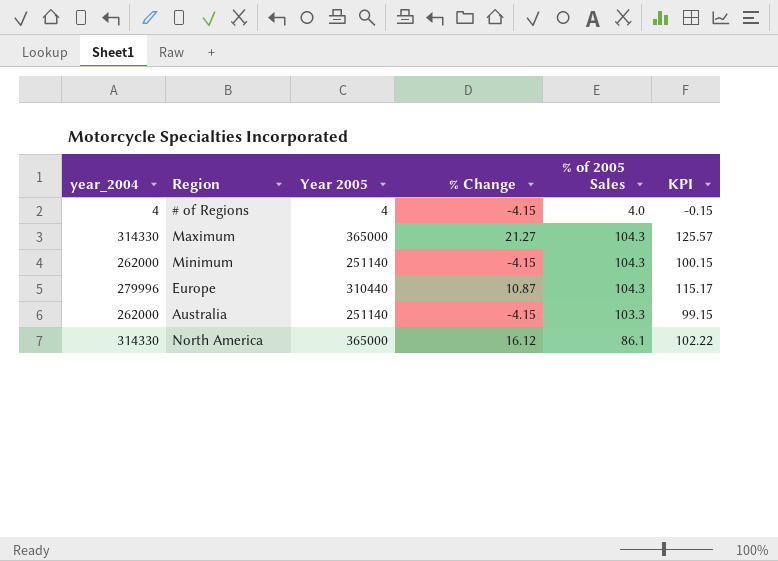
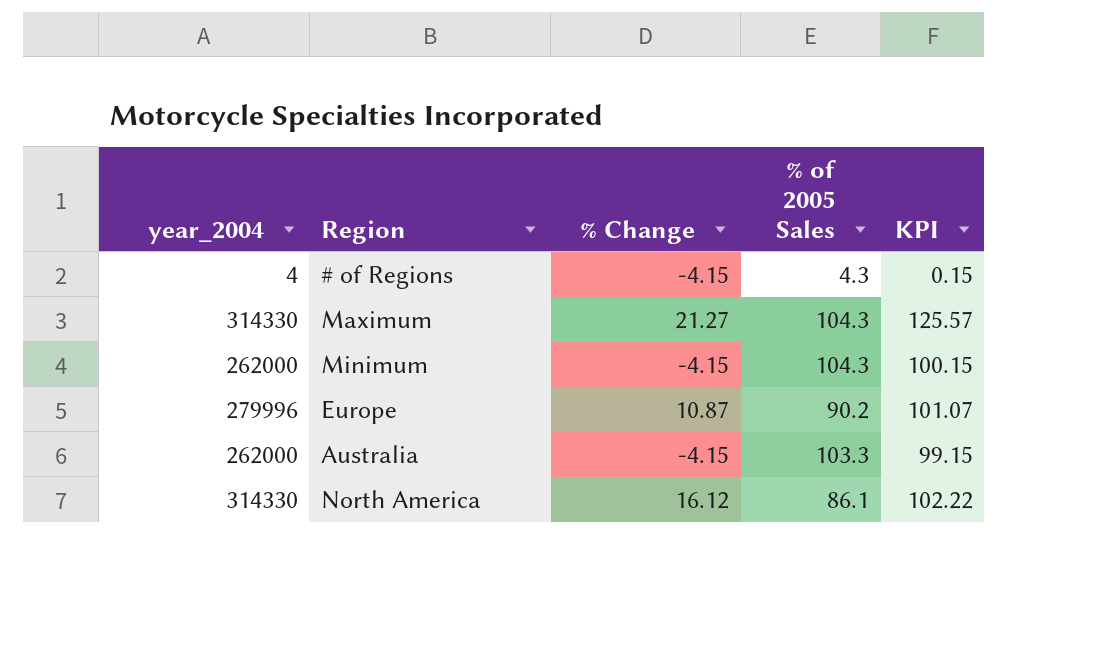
column Year 2005 | position: 3 -> none
# of Regions | % of 2005 Sales: 4.0 -> 4.3
# of Regions | KPI: -0.15 -> 0.15
Europe | % of 2005 Sales: 104.3 -> 90.2
Europe | KPI: 115.17 -> 101.07

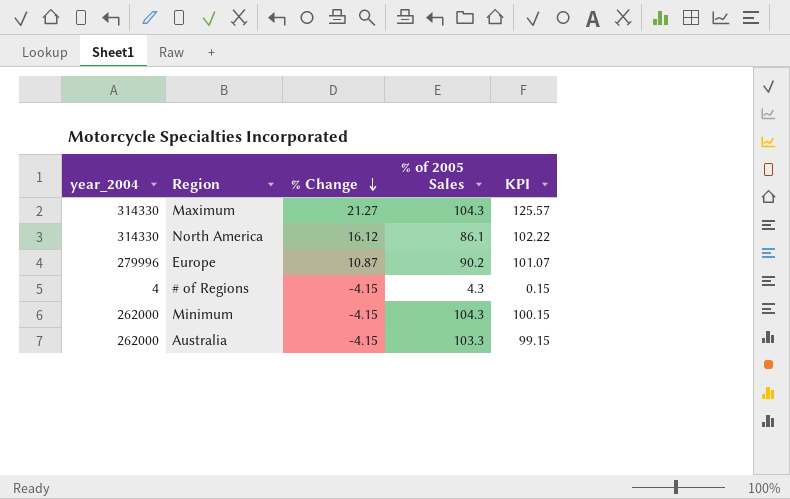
row order: none -> % Change descending

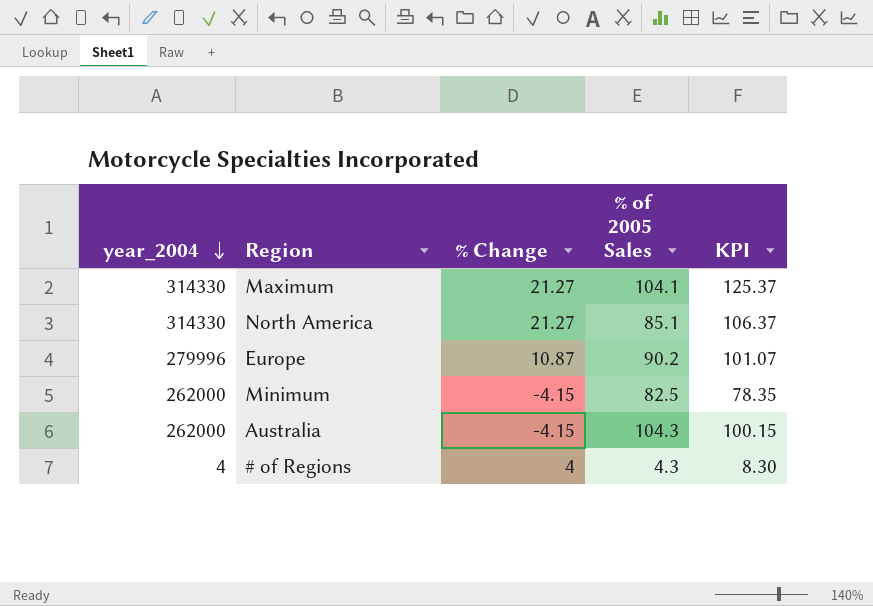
row order: % Change descending -> year_2004 descending
Maximum | % of 2005 Sales: 104.3 -> 104.1
Maximum | KPI: 125.57 -> 125.37
North America | % Change: 16.12 -> 21.27
North America | % of 2005 Sales: 86.1 -> 85.1
North America | KPI: 102.22 -> 106.37
Minimum | % of 2005 Sales: 104.3 -> 82.5
Minimum | KPI: 100.15 -> 78.35
Australia | % of 2005 Sales: 103.3 -> 104.3
Australia | KPI: 99.15 -> 100.15
# of Regions | % Change: -4.15 -> 4
# of Regions | KPI: 0.15 -> 8.30

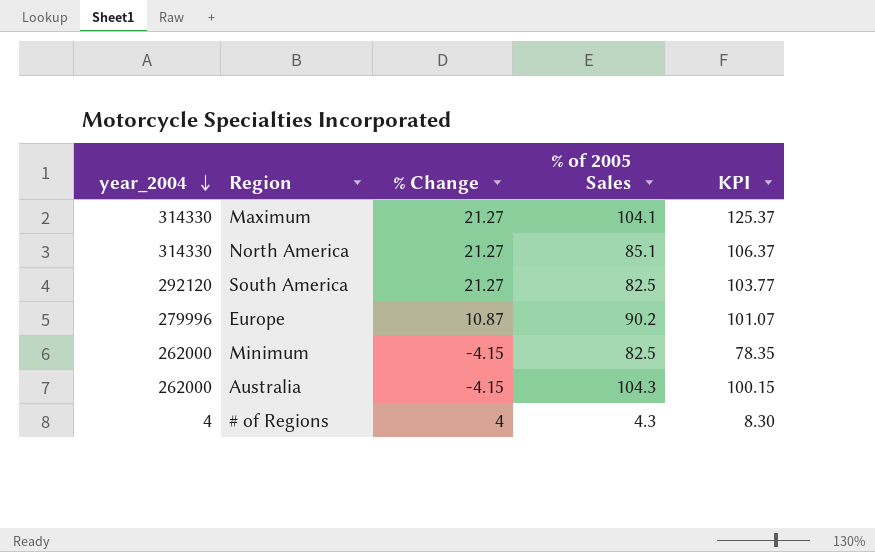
row South America: none -> 292120 | 21.27 | 82.5 | 103.77

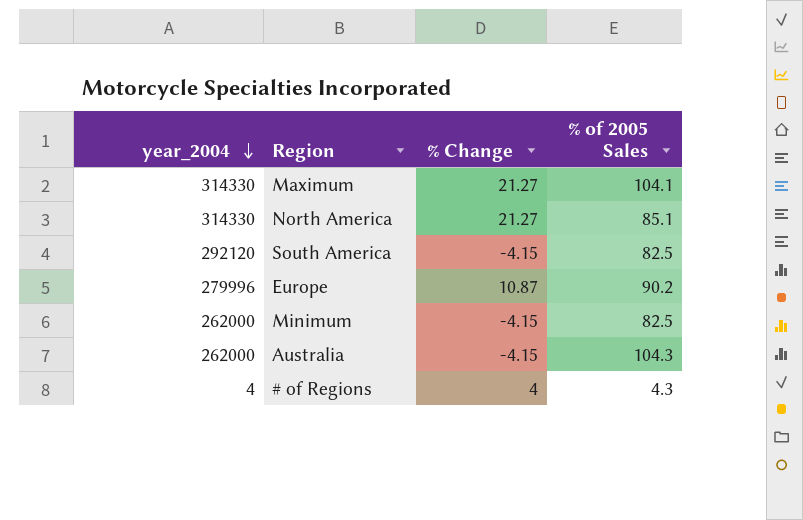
column KPI | formula: [% Change] + [% of 2005 Sales] -> none
South America | % Change: 21.27 -> -4.15

